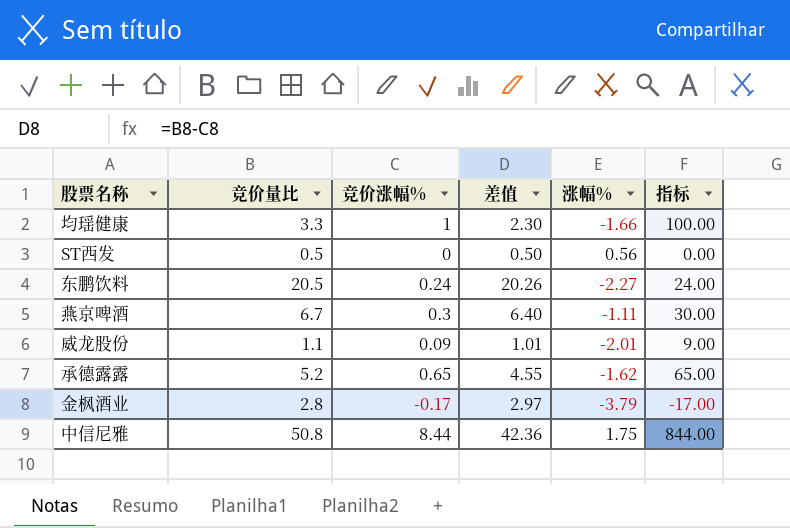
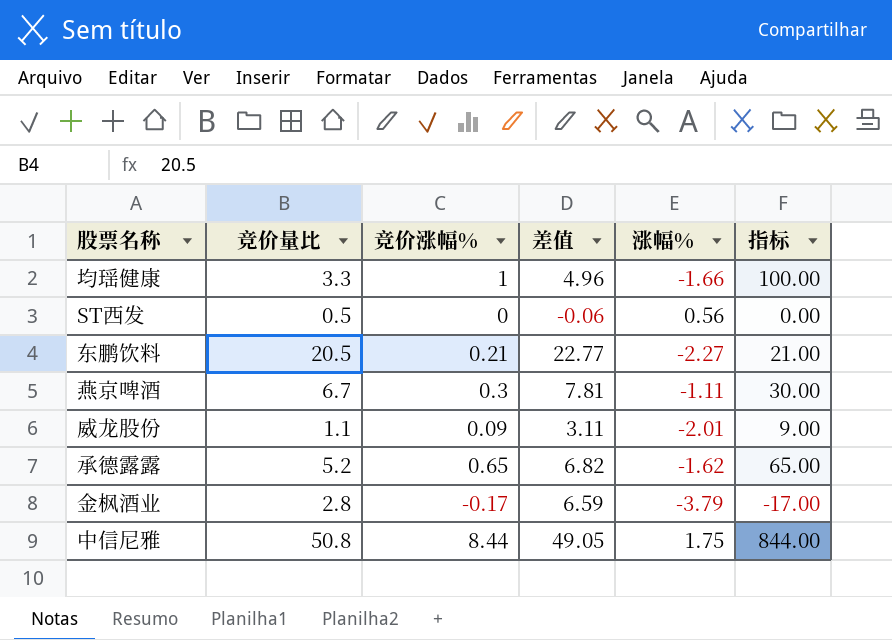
column 差值 | formula: [竞价量比] - [竞价涨幅%] -> [竞价量比] - [涨幅%]
东鹏饮料 | 竞价涨幅%: 0.24 -> 0.21
东鹏饮料 | 指标: 24.00 -> 21.00

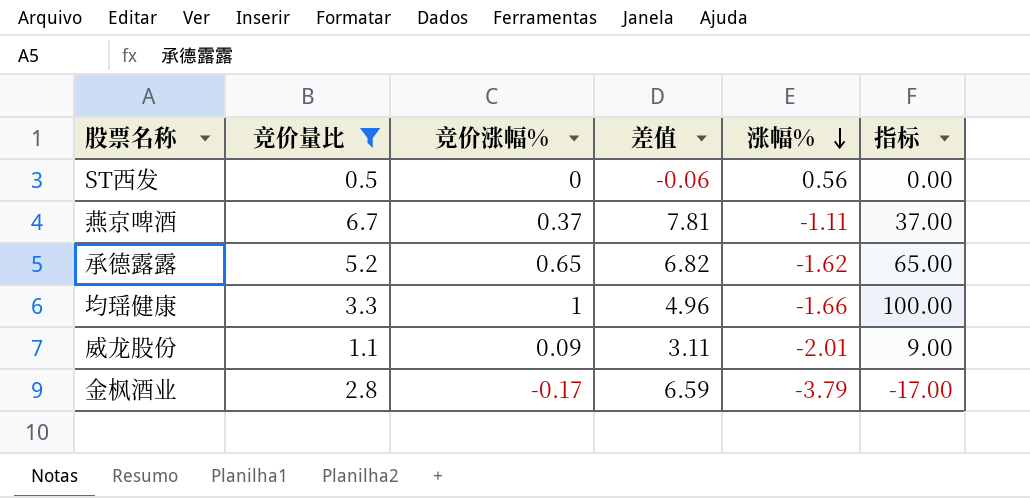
filter: none -> 竞价量比 <= 6.7
row order: none -> 涨幅% descending
燕京啤酒 | 竞价涨幅%: 0.3 -> 0.37
燕京啤酒 | 指标: 30.00 -> 37.00

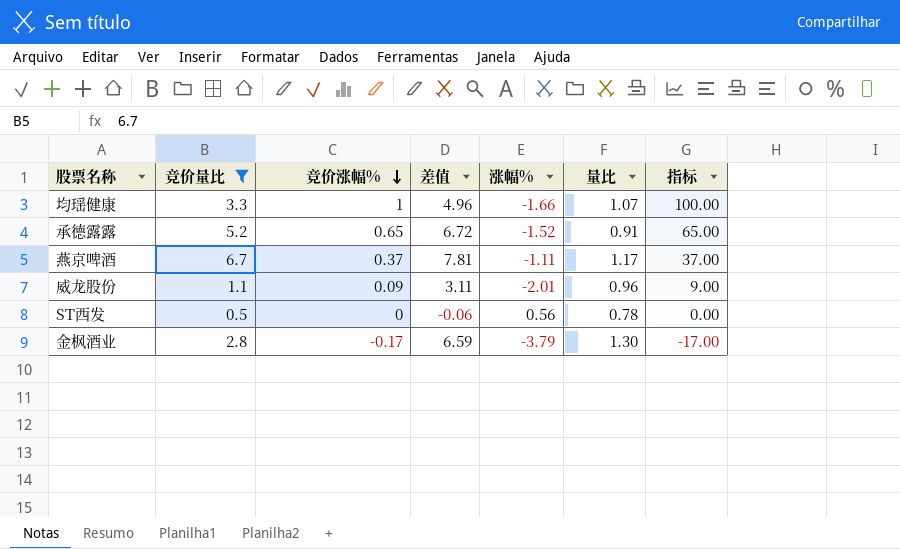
row order: 涨幅% descending -> 竞价涨幅% descending
column 量比 | position: none -> 6
承德露露 | 差值: 6.82 -> 6.72
承德露露 | 涨幅%: -1.62 -> -1.52

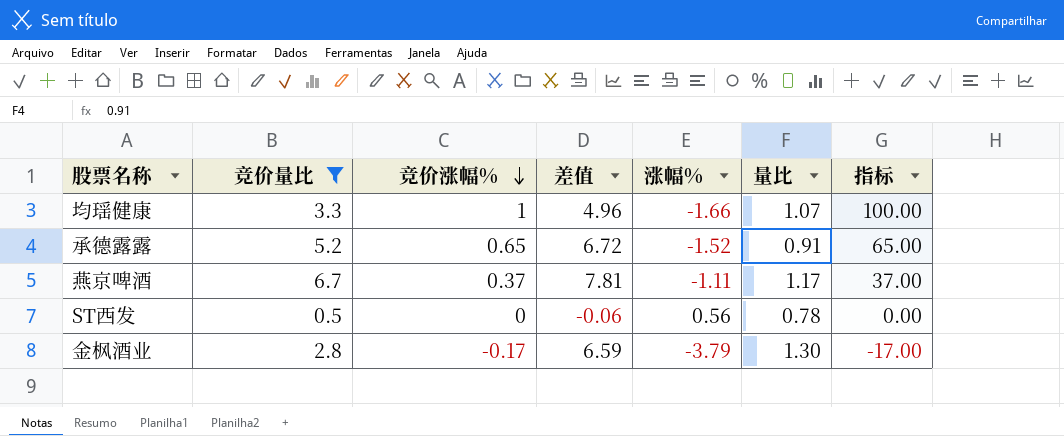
row 威龙股份: 1.1 | 0.09 | 3.11 | -2.01 | 0.96 | 9.00 -> none

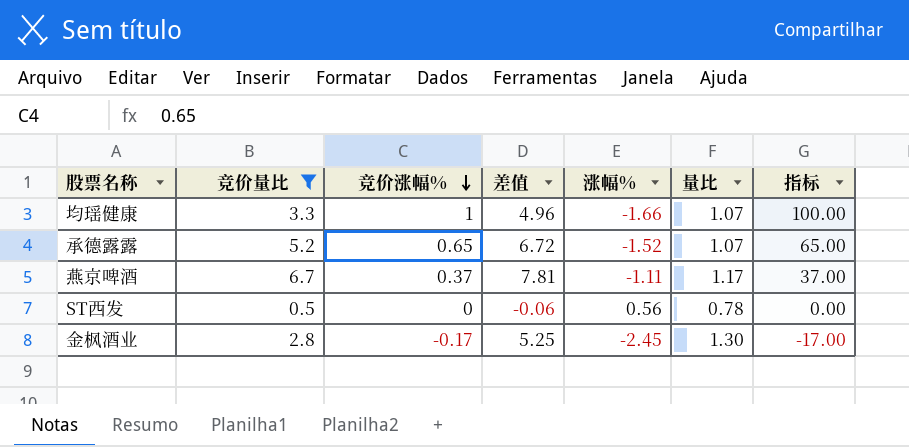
承德露露 | 量比: 0.91 -> 1.07
金枫酒业 | 差值: 6.59 -> 5.25
金枫酒业 | 涨幅%: -3.79 -> -2.45

